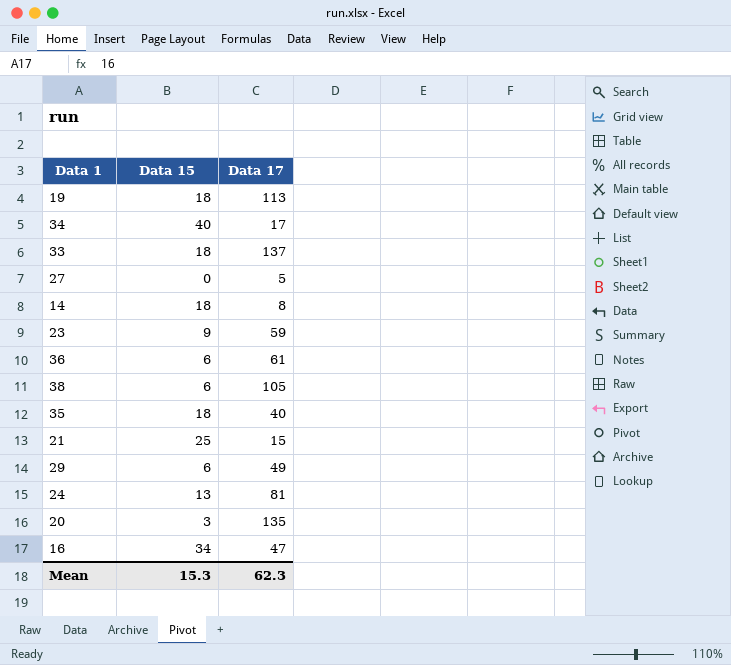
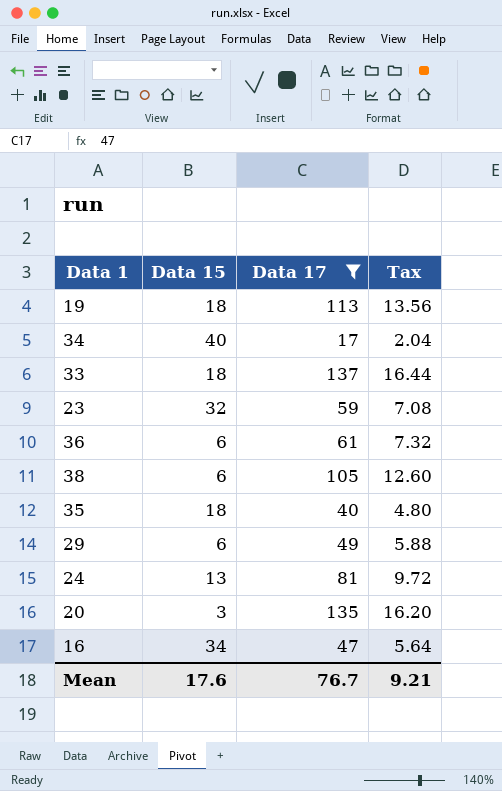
filter: none -> Data 17 >= 17
column Tax | formula: none -> [Data 17] * 0.12
23 | Data 15: 9 -> 32
Mean | Data 15: 15.3 -> 17.6
Mean | Data 17: 62.3 -> 76.7

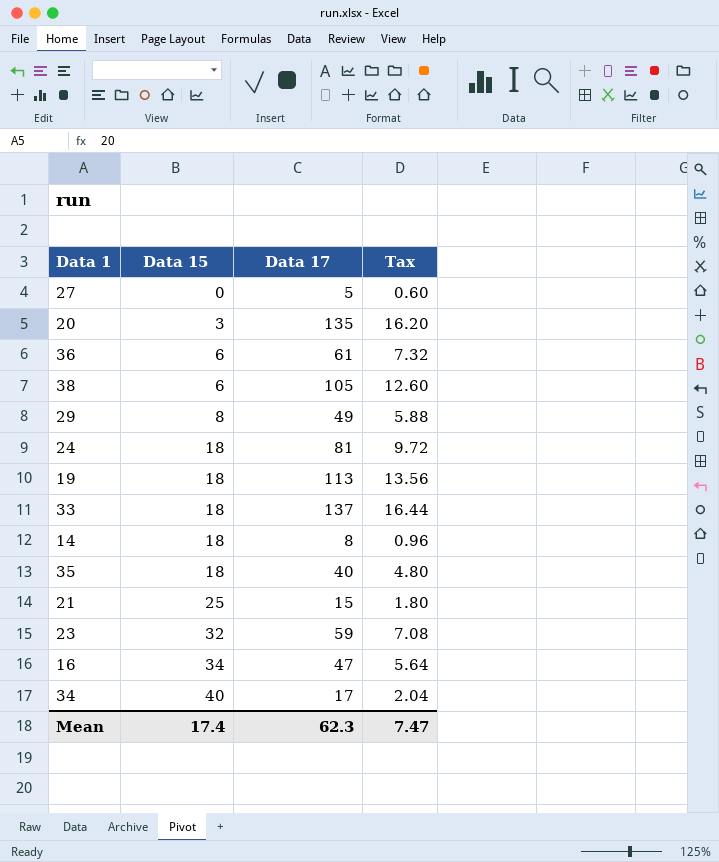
filter: Data 17 >= 17 -> none
row order: none -> Data 15 ascending
29 | Data 15: 6 -> 8
24 | Data 15: 13 -> 18
Mean | Data 15: 17.6 -> 17.4
Mean | Data 17: 76.7 -> 62.3
Mean | Tax: 9.21 -> 7.47

